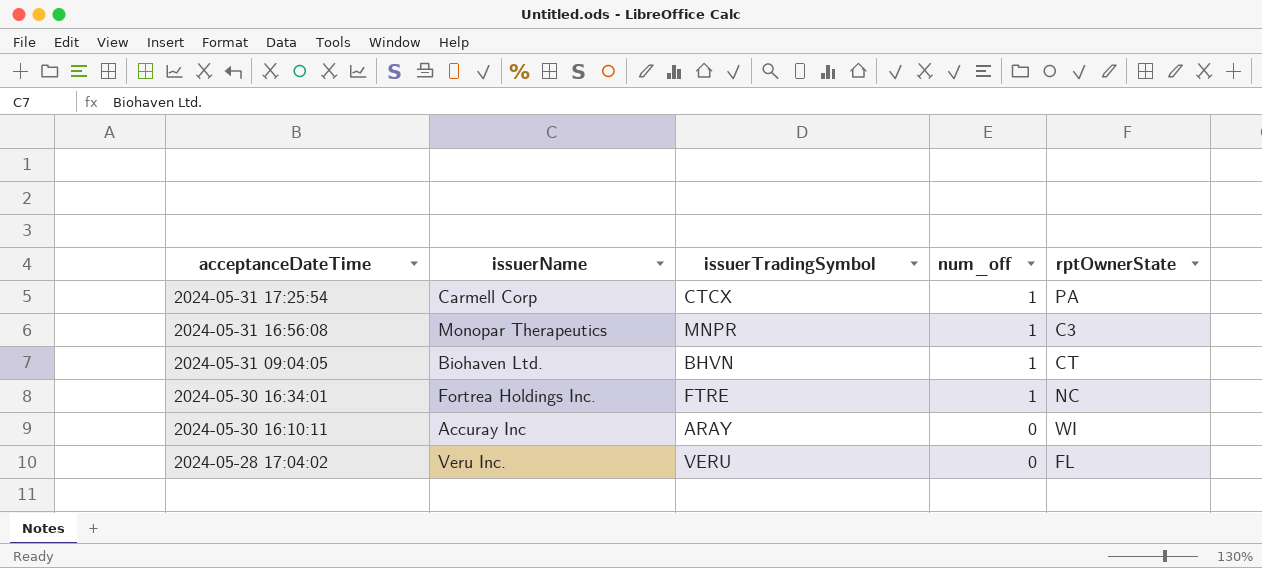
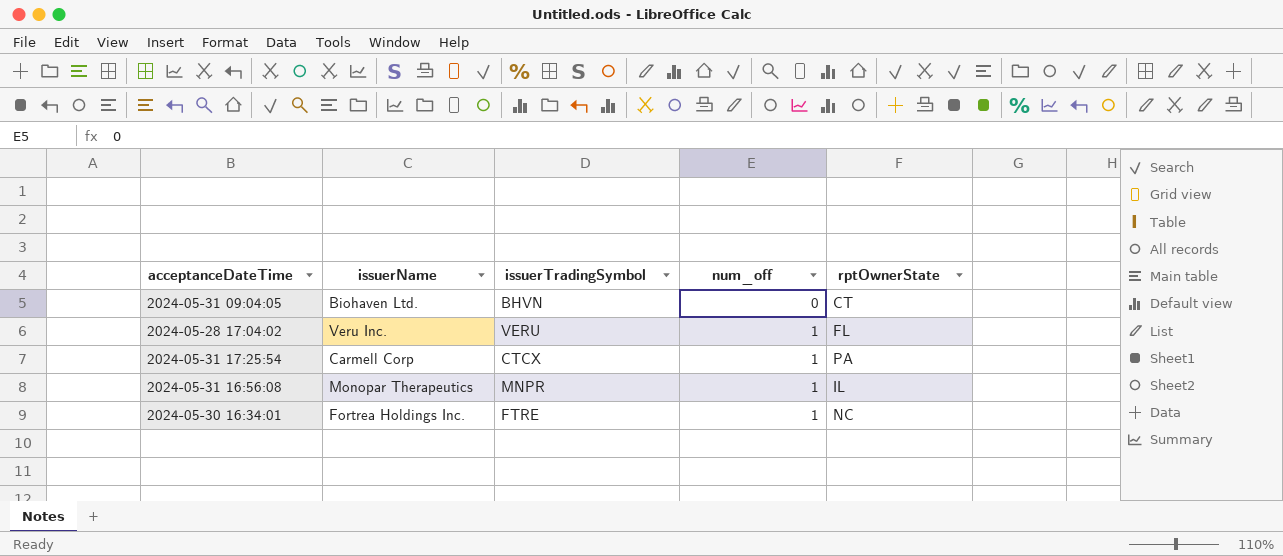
row order: acceptanceDateTime descending -> num_off ascending
row 2024-05-30 16:10:11: Accuray Inc | ARAY | 0 | WI -> none
2024-05-31 09:04:05 | num_off: 1 -> 0
2024-05-28 17:04:02 | num_off: 0 -> 1
2024-05-31 16:56:08 | rptOwnerState: C3 -> IL

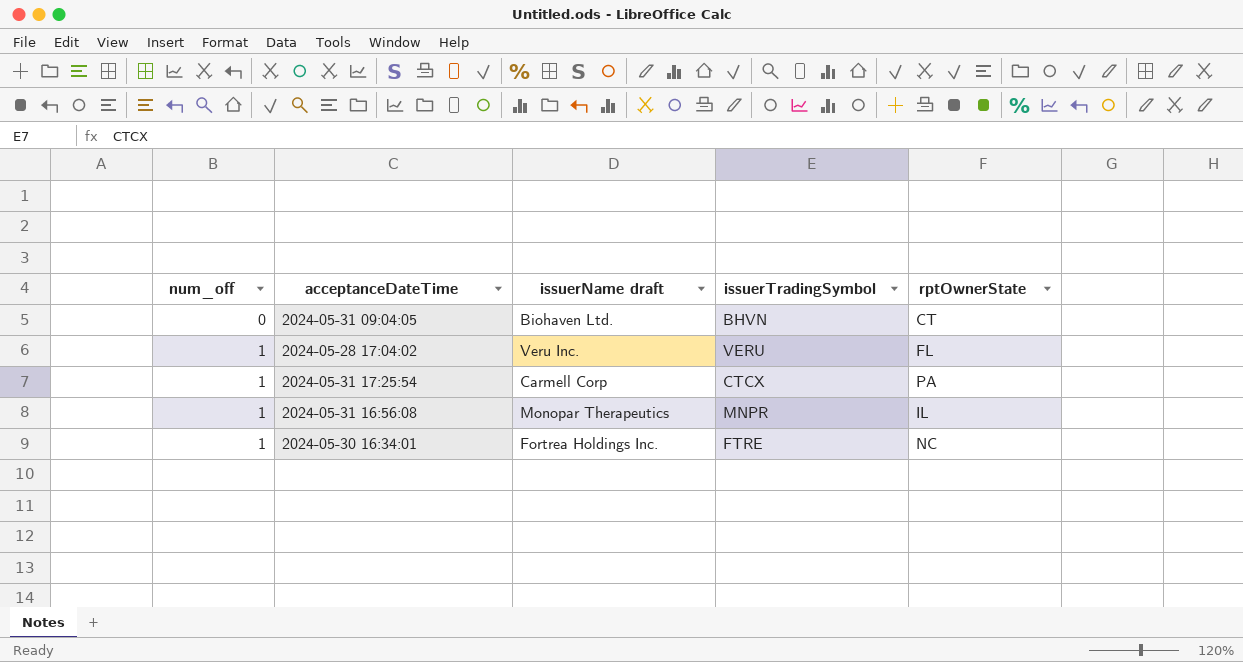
column num_off | position: 4 -> 1
column name: issuerName -> issuerName draft

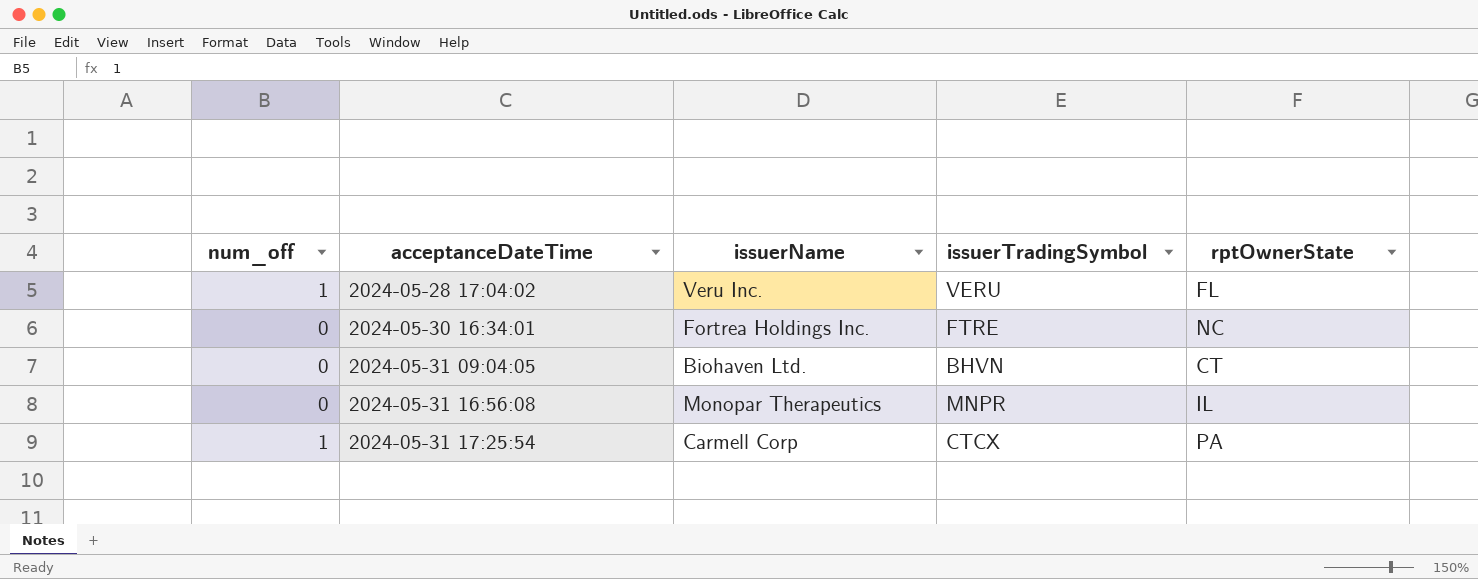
row order: num_off ascending -> acceptanceDateTime ascending
column name: issuerName draft -> issuerName
2024-05-30 16:34:01 | num_off: 1 -> 0
2024-05-31 16:56:08 | num_off: 1 -> 0

